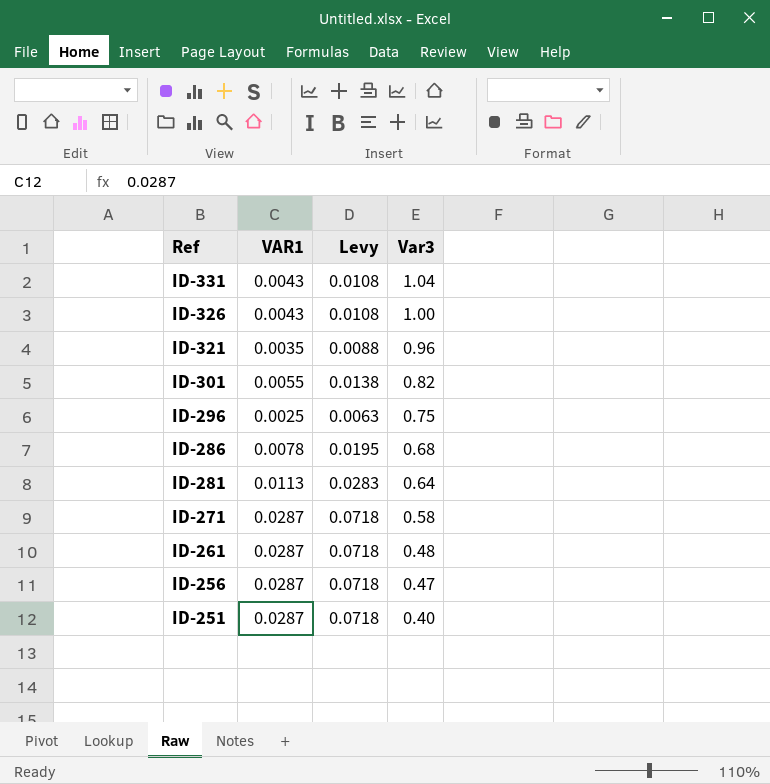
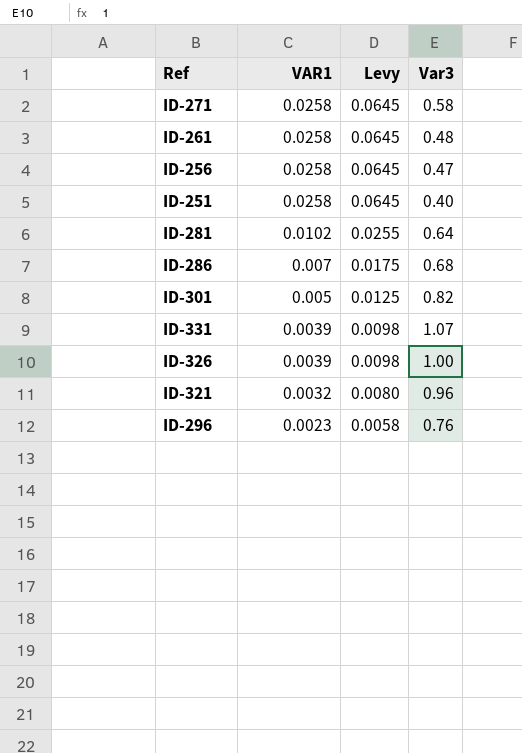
row order: Ref descending -> VAR1 descending
ID-271 | VAR1: 0.0287 -> 0.0258
ID-271 | Levy: 0.0718 -> 0.0645
ID-261 | VAR1: 0.0287 -> 0.0258
ID-261 | Levy: 0.0718 -> 0.0645
ID-256 | VAR1: 0.0287 -> 0.0258
ID-256 | Levy: 0.0718 -> 0.0645
ID-251 | VAR1: 0.0287 -> 0.0258
ID-251 | Levy: 0.0718 -> 0.0645
ID-281 | VAR1: 0.0113 -> 0.0102
ID-281 | Levy: 0.0283 -> 0.0255
ID-286 | VAR1: 0.0078 -> 0.007
ID-286 | Levy: 0.0195 -> 0.0175
ID-301 | VAR1: 0.0055 -> 0.005
ID-301 | Levy: 0.0138 -> 0.0125
ID-331 | VAR1: 0.0043 -> 0.0039
ID-331 | Levy: 0.0108 -> 0.0098
ID-331 | Var3: 1.04 -> 1.07
ID-326 | VAR1: 0.0043 -> 0.0039
ID-326 | Levy: 0.0108 -> 0.0098
ID-321 | VAR1: 0.0035 -> 0.0032
ID-321 | Levy: 0.0088 -> 0.0080
ID-296 | VAR1: 0.0025 -> 0.0023
ID-296 | Levy: 0.0063 -> 0.0058
ID-296 | Var3: 0.75 -> 0.76

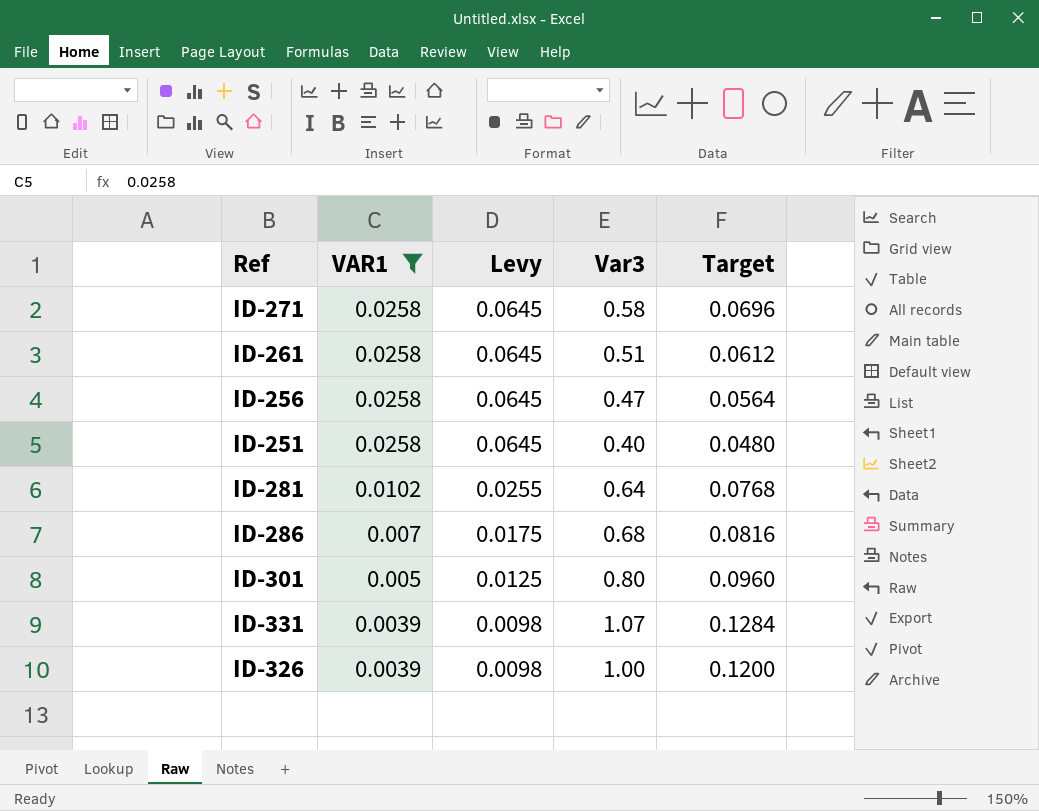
filter: none -> VAR1 >= 0.0039
column Target | formula: none -> [Var3] * 0.12
ID-261 | Var3: 0.48 -> 0.51
ID-301 | Var3: 0.82 -> 0.80

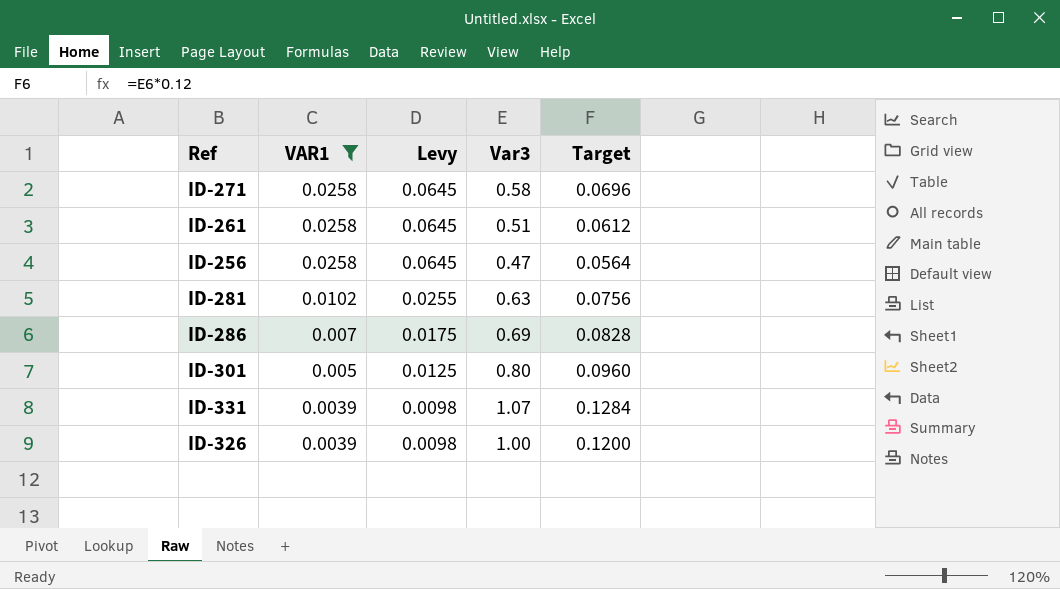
row ID-251: 0.0258 | 0.0645 | 0.40 | 0.0480 -> none
ID-281 | Var3: 0.64 -> 0.63
ID-281 | Target: 0.0768 -> 0.0756
ID-286 | Var3: 0.68 -> 0.69
ID-286 | Target: 0.0816 -> 0.0828

